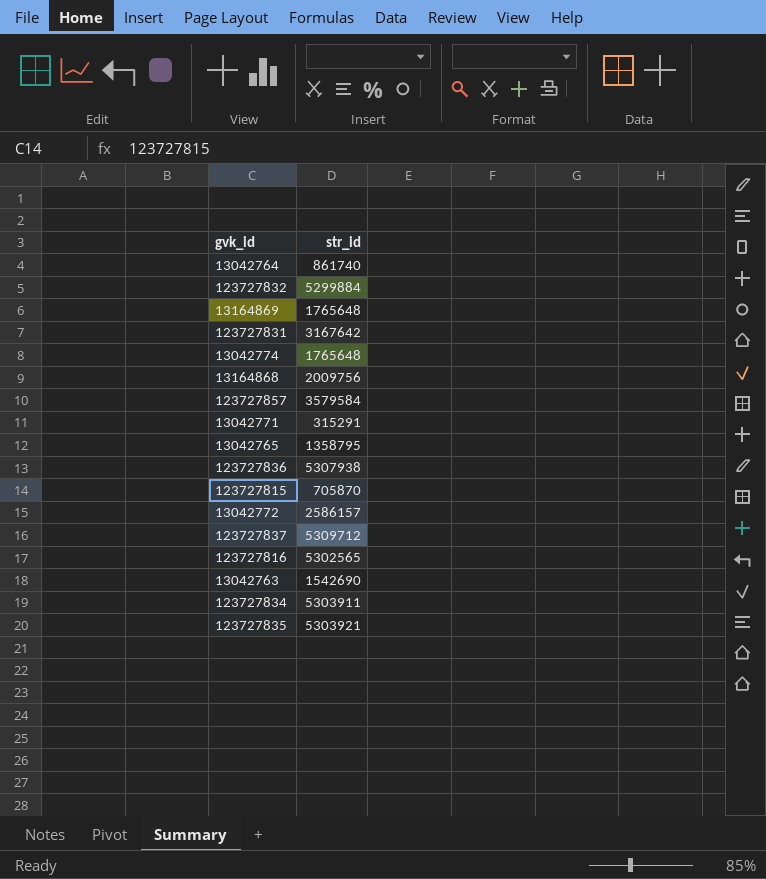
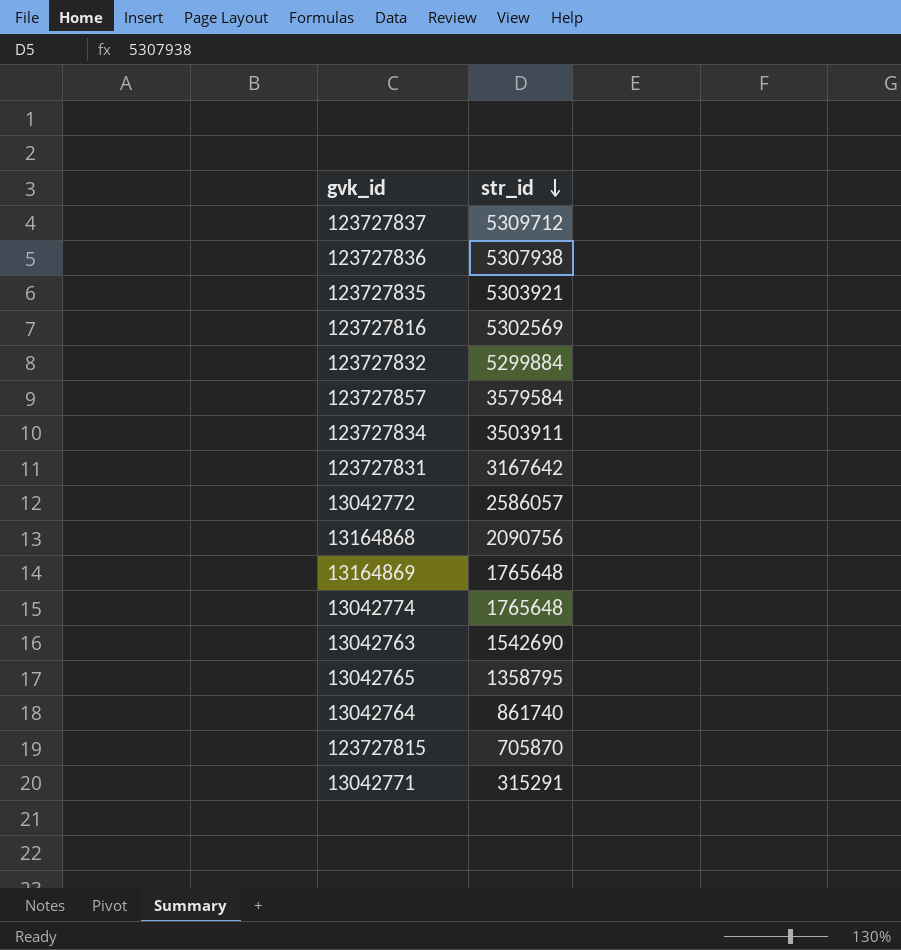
row order: none -> str_id descending
123727816 | str_id: 5302565 -> 5302569
123727834 | str_id: 5303911 -> 3503911
13042772 | str_id: 2586157 -> 2586057
13164868 | str_id: 2009756 -> 2090756

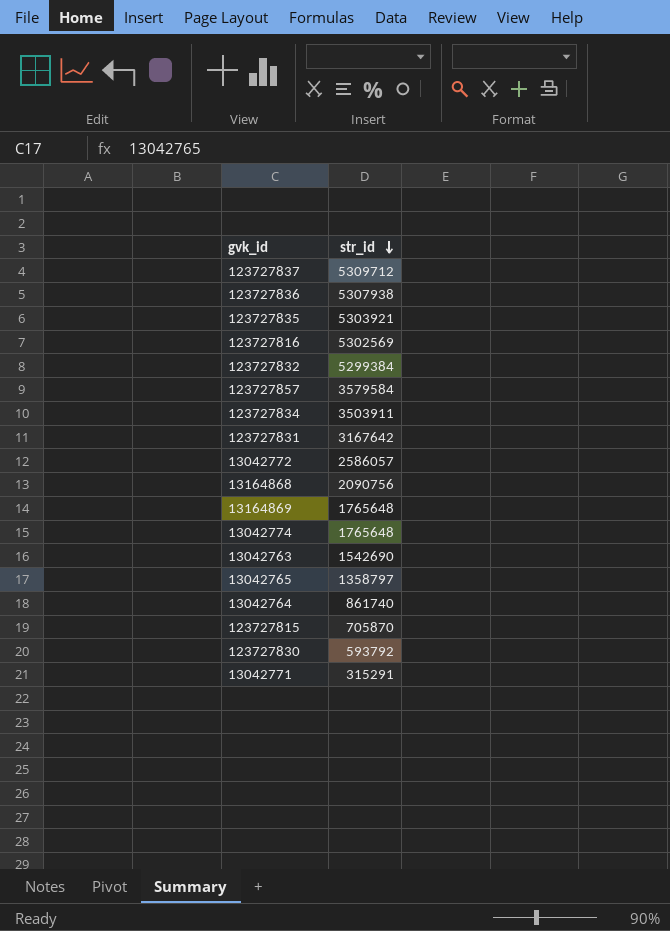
123727832 | str_id: 5299884 -> 5299384
13042765 | str_id: 1358795 -> 1358797
row 123727830: none -> 593792

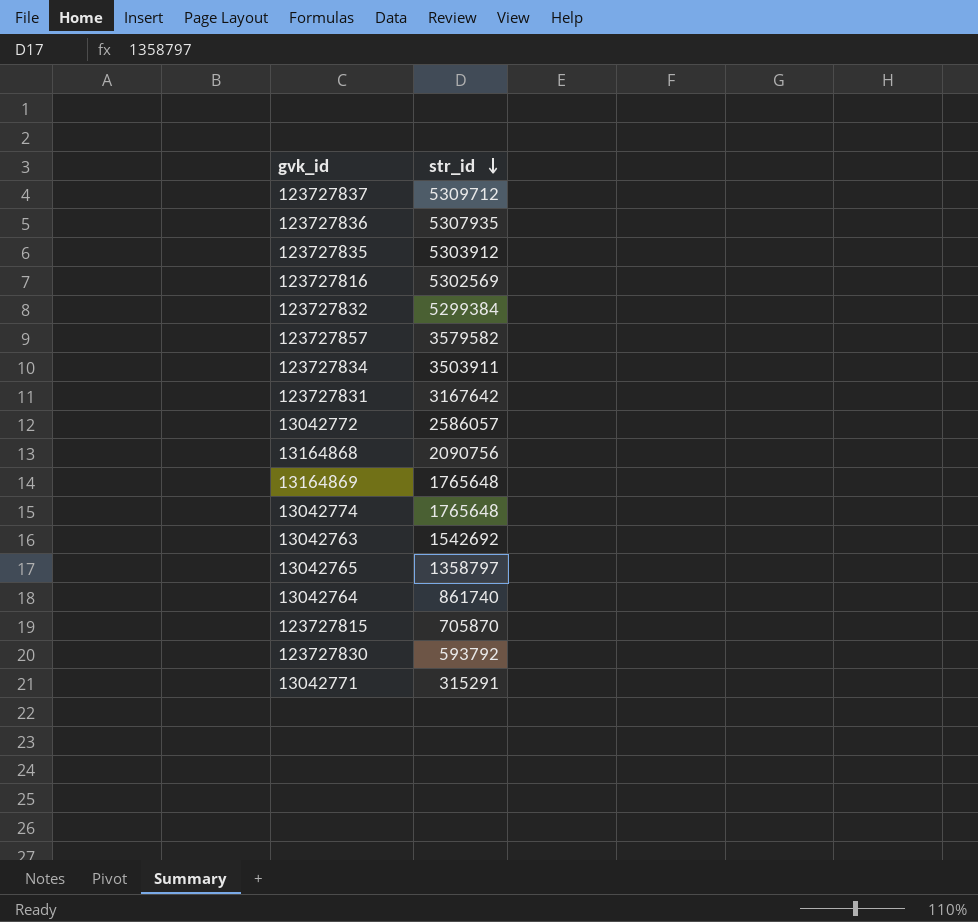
123727836 | str_id: 5307938 -> 5307935
123727835 | str_id: 5303921 -> 5303912
123727857 | str_id: 3579584 -> 3579582
13042763 | str_id: 1542690 -> 1542692

